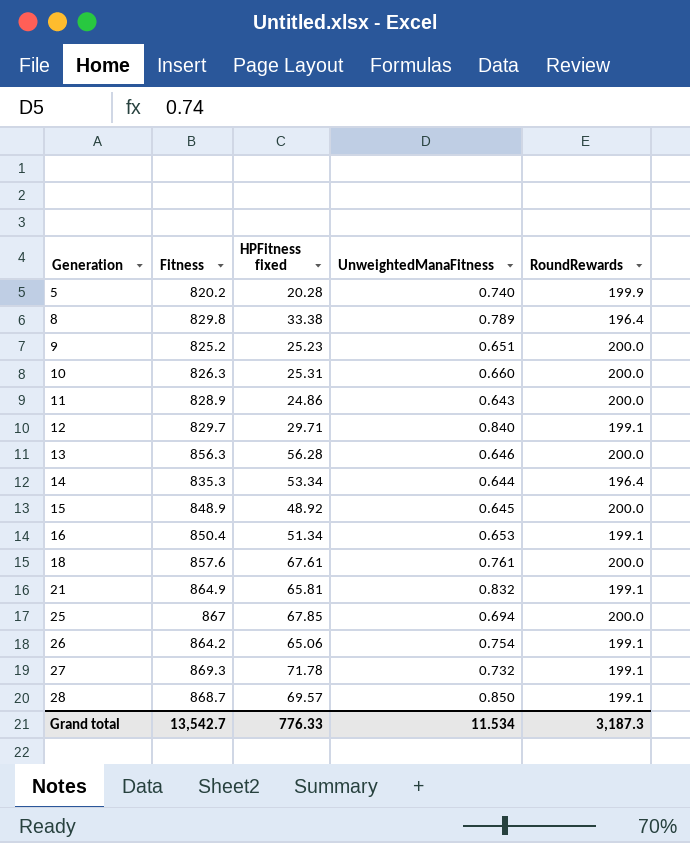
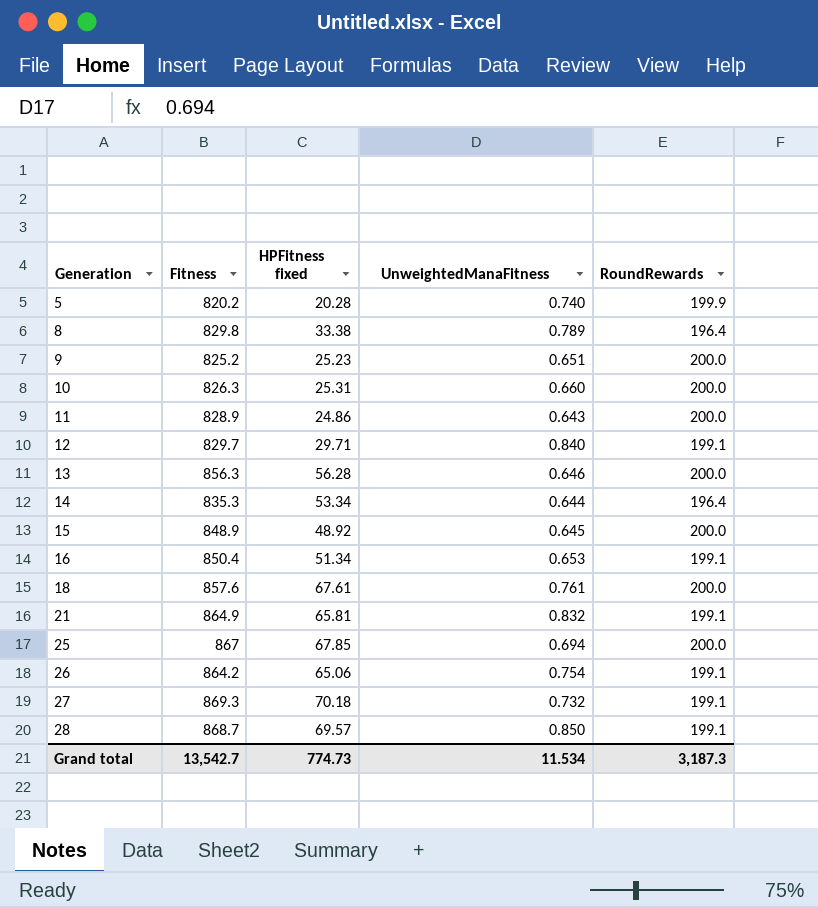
27 | HPFitness fixed: 71.78 -> 70.18
Grand total | HPFitness fixed: 776.33 -> 774.73

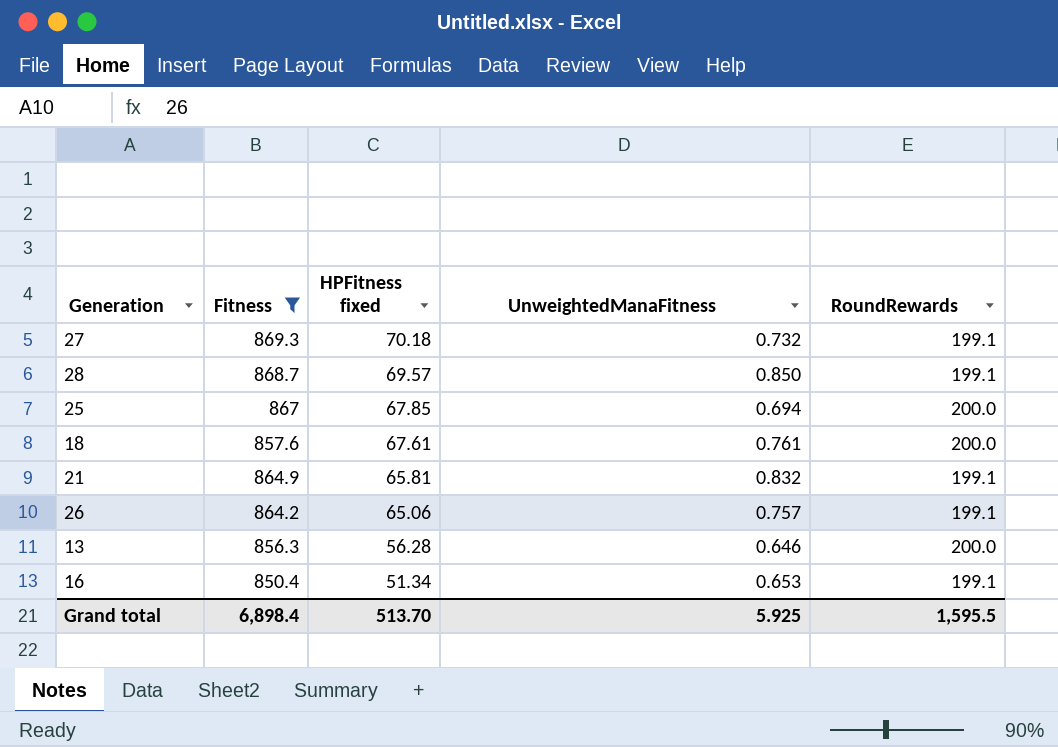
filter: none -> Fitness >= 850.4
row order: Generation ascending -> HPFitness fixed descending
26 | UnweightedManaFitness: 0.754 -> 0.757
Grand total | Fitness: 13,542.7 -> 6,898.4
Grand total | HPFitness fixed: 774.73 -> 513.70
Grand total | UnweightedManaFitness: 11.534 -> 5.925
Grand total | RoundRewards: 3,187.3 -> 1,595.5

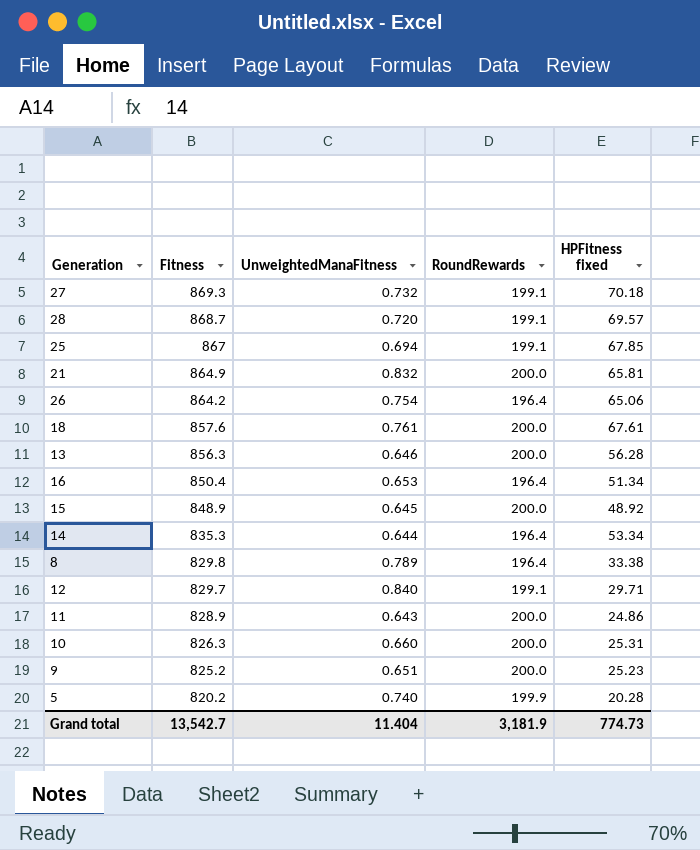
filter: Fitness >= 850.4 -> none
row order: HPFitness fixed descending -> Fitness descending
column HPFitness fixed | position: 3 -> 5
28 | UnweightedManaFitness: 0.850 -> 0.720
25 | RoundRewards: 200.0 -> 199.1
21 | RoundRewards: 199.1 -> 200.0
26 | UnweightedManaFitness: 0.757 -> 0.754
26 | RoundRewards: 199.1 -> 196.4
16 | RoundRewards: 199.1 -> 196.4
Grand total | Fitness: 6,898.4 -> 13,542.7
Grand total | UnweightedManaFitness: 5.925 -> 11.404
Grand total | RoundRewards: 1,595.5 -> 3,181.9
Grand total | HPFitness fixed: 513.70 -> 774.73

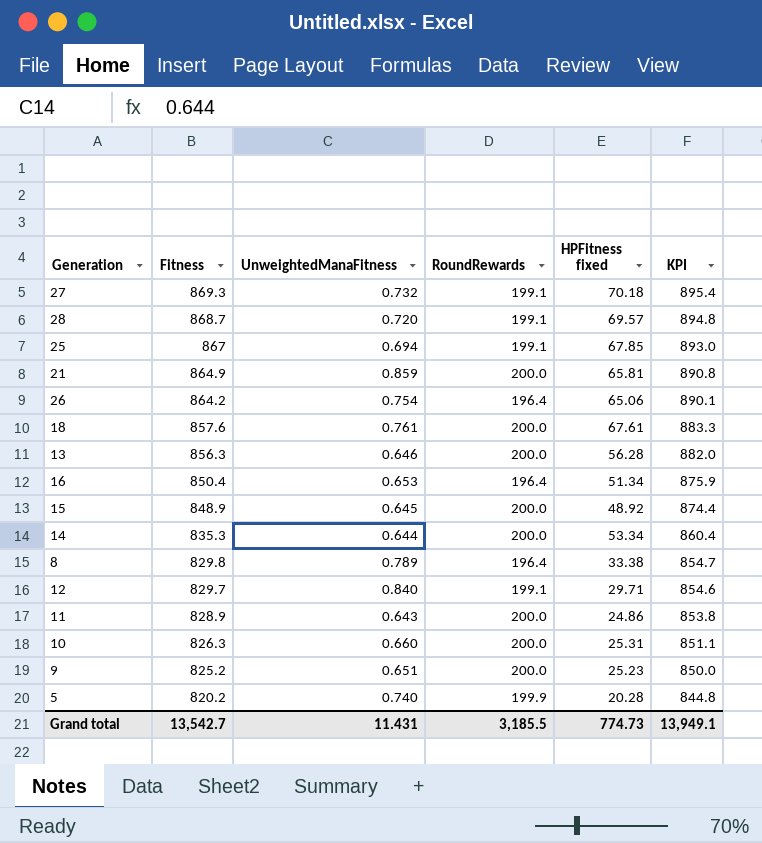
column KPI | formula: none -> [Fitness] * 1.03
21 | UnweightedManaFitness: 0.832 -> 0.859
14 | RoundRewards: 196.4 -> 200.0
Grand total | UnweightedManaFitness: 11.404 -> 11.431
Grand total | RoundRewards: 3,181.9 -> 3,185.5

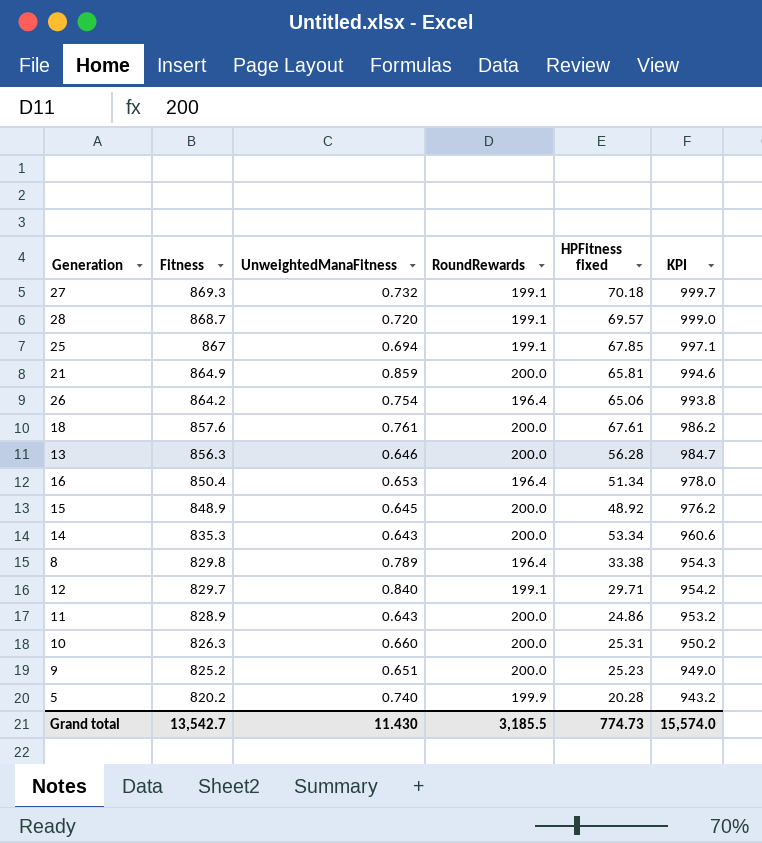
column KPI | formula: [Fitness] * 1.03 -> [Fitness] * 1.15
14 | UnweightedManaFitness: 0.644 -> 0.643
Grand total | UnweightedManaFitness: 11.431 -> 11.430
Grand total | KPI: 13,949.1 -> 15,574.0

